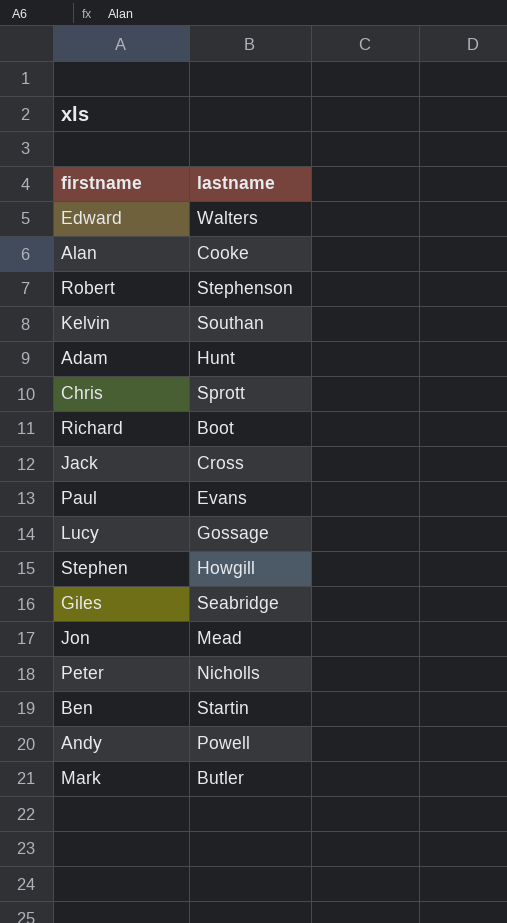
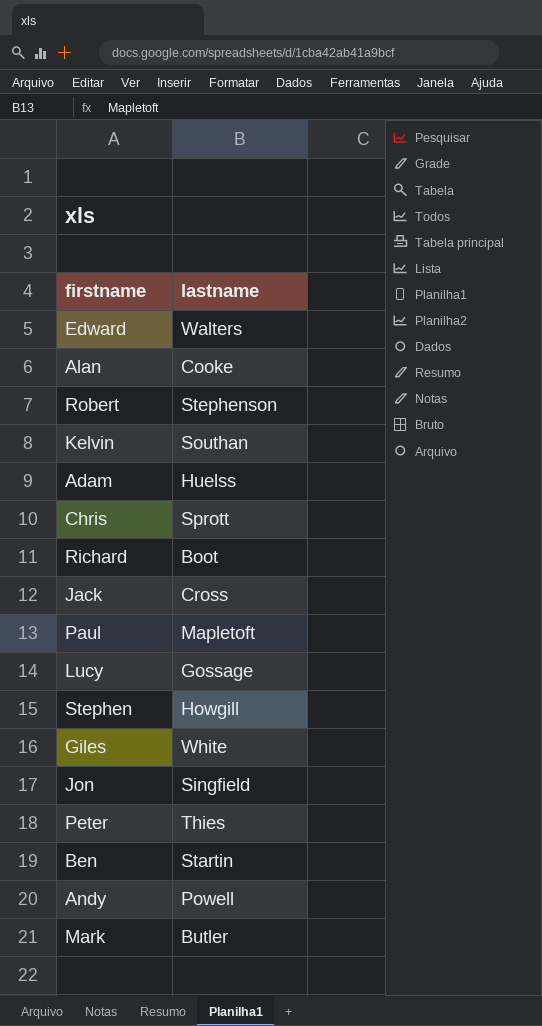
Adam | lastname: Hunt -> Huelss
Paul | lastname: Evans -> Mapletoft
Giles | lastname: Seabridge -> White
Jon | lastname: Mead -> Singfield
Peter | lastname: Nicholls -> Thies

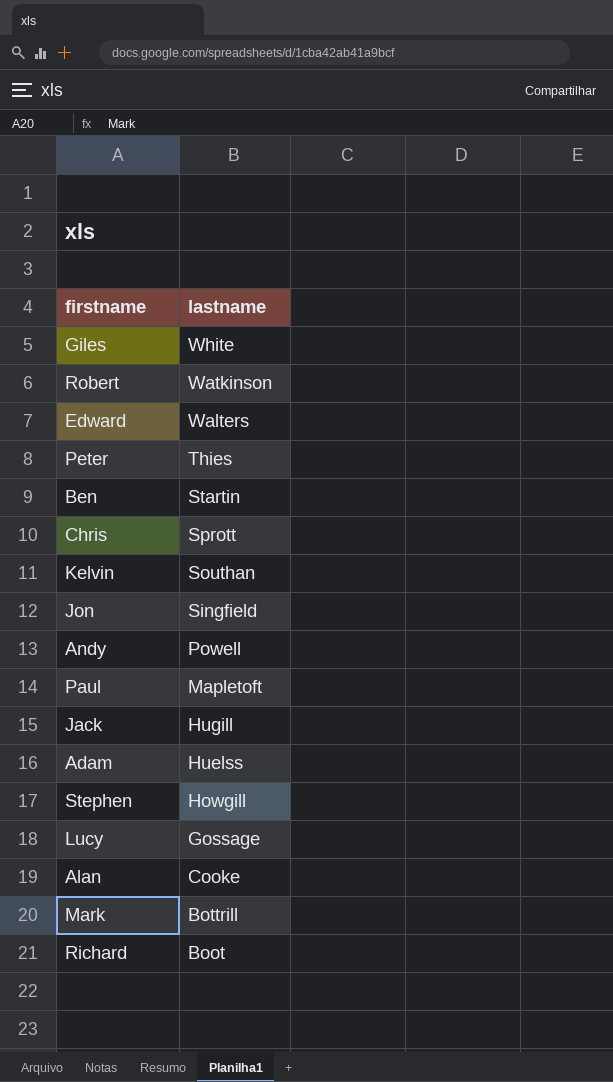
row order: none -> lastname descending
Robert | lastname: Stephenson -> Watkinson
Jack | lastname: Cross -> Hugill
Mark | lastname: Butler -> Bottrill

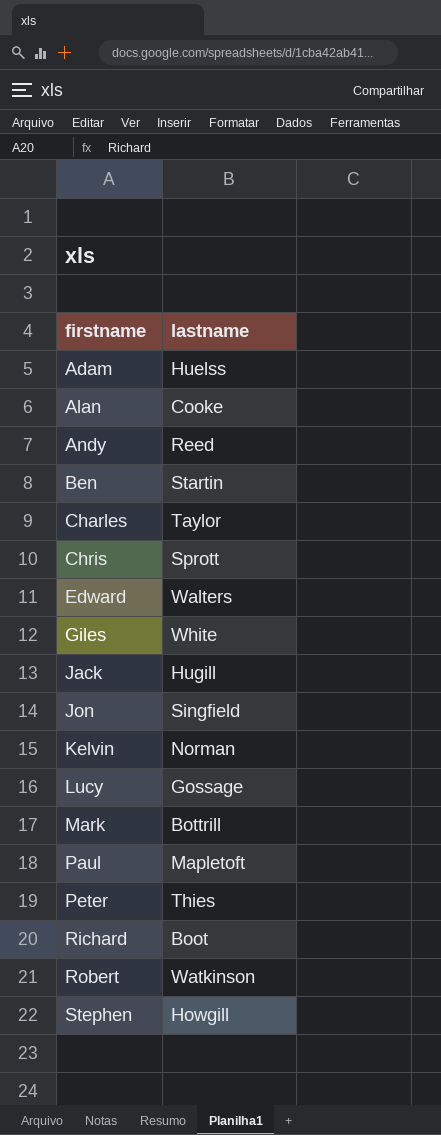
row order: lastname descending -> firstname ascending
Andy | lastname: Powell -> Reed
row Charles: none -> Taylor
Kelvin | lastname: Southan -> Norman

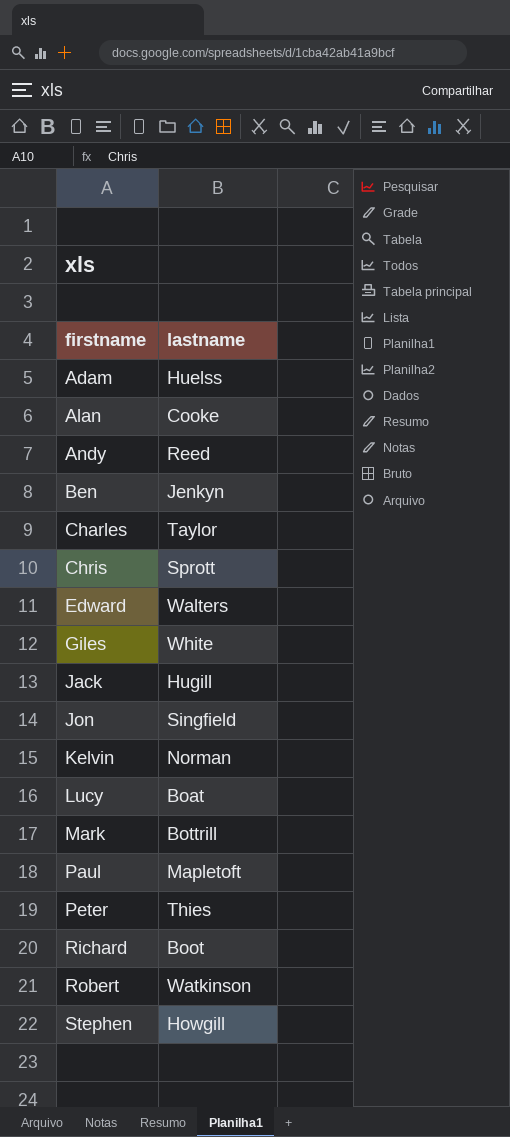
Ben | lastname: Startin -> Jenkyn
Lucy | lastname: Gossage -> Boat

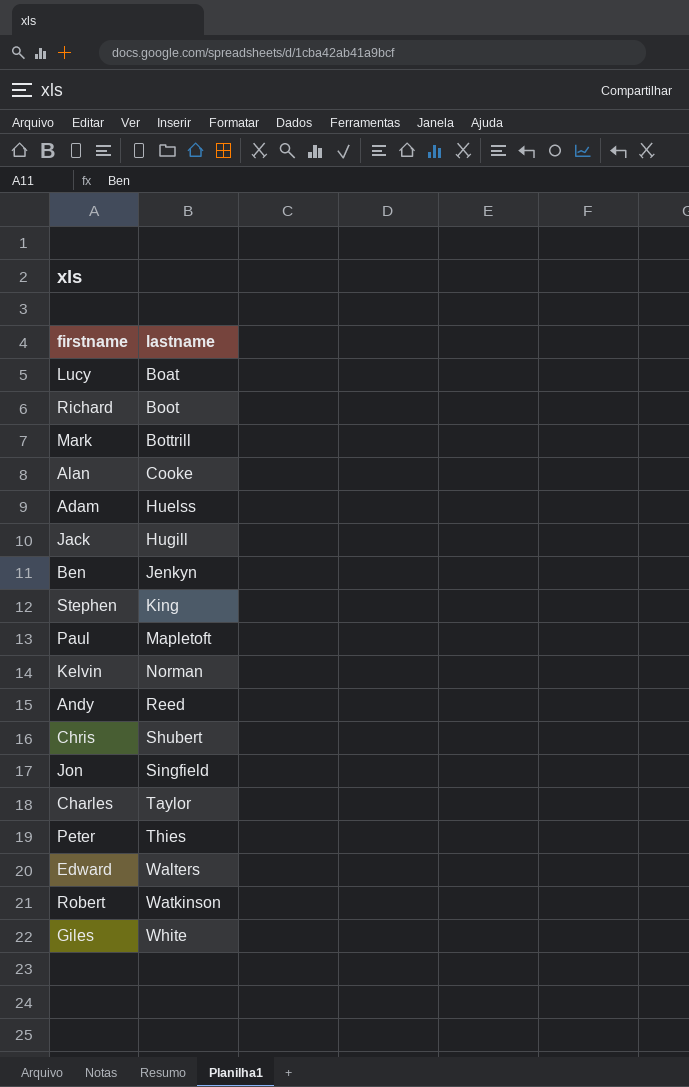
row order: firstname ascending -> lastname ascending
Stephen | lastname: Howgill -> King
Chris | lastname: Sprott -> Shubert

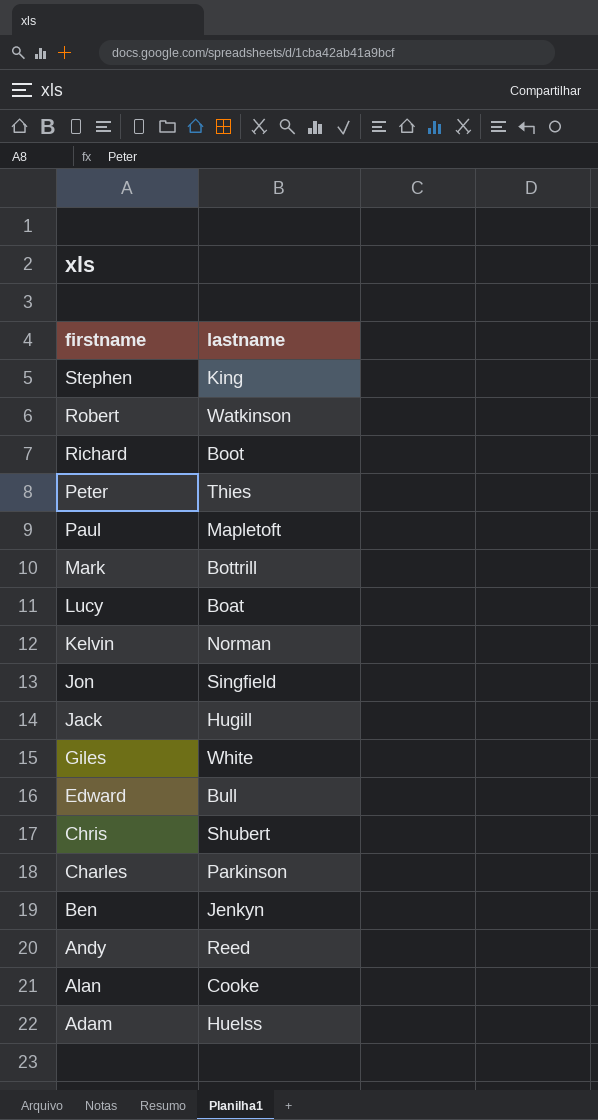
row order: lastname ascending -> firstname descending
Edward | lastname: Walters -> Bull
Charles | lastname: Taylor -> Parkinson

